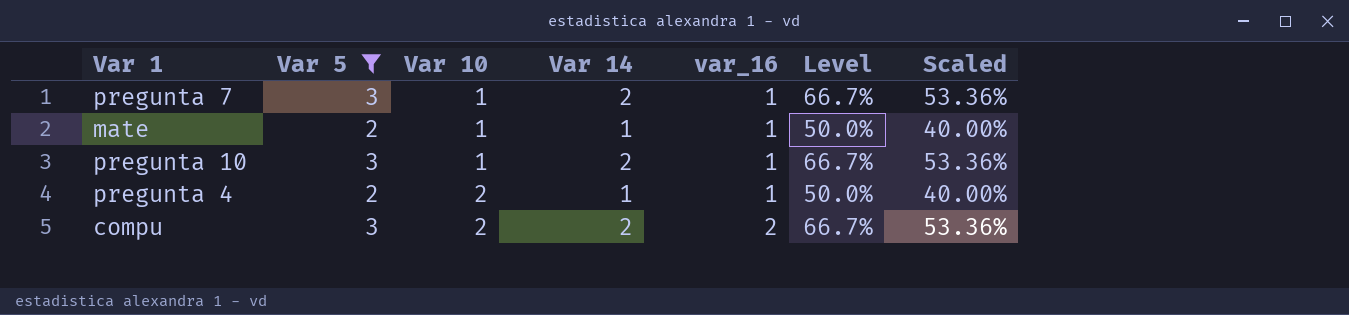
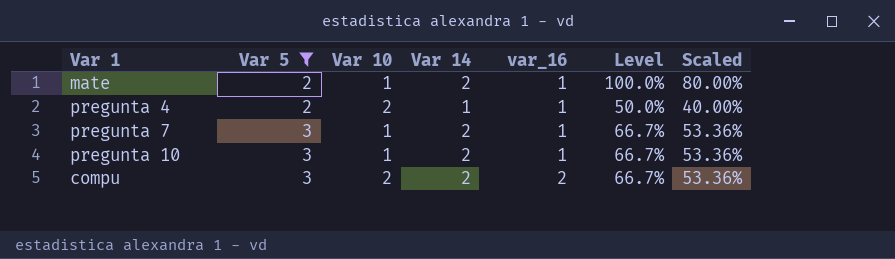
row order: Var 10 ascending -> Var 5 ascending
mate | Var 14: 1 -> 2
mate | Level: 50.0% -> 100.0%
mate | Scaled: 40.00% -> 80.00%

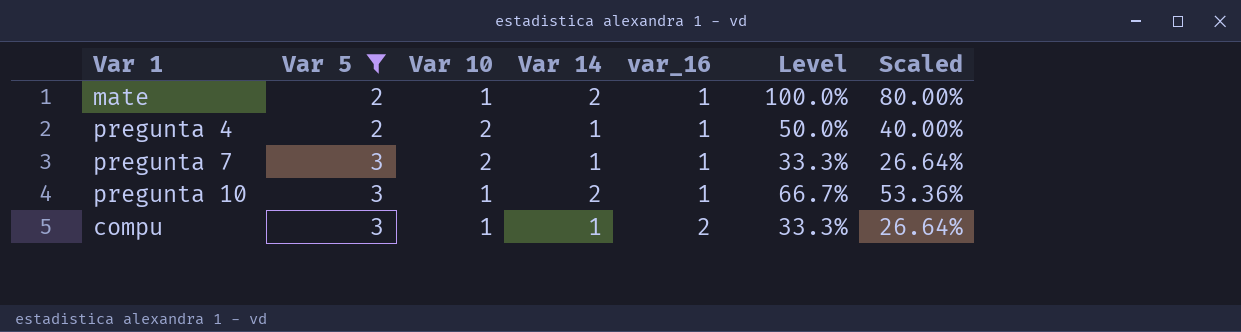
pregunta 7 | Var 10: 1 -> 2
pregunta 7 | Var 14: 2 -> 1
pregunta 7 | Level: 66.7% -> 33.3%
pregunta 7 | Scaled: 53.36% -> 26.64%
compu | Var 10: 2 -> 1
compu | Var 14: 2 -> 1
compu | Level: 66.7% -> 33.3%
compu | Scaled: 53.36% -> 26.64%

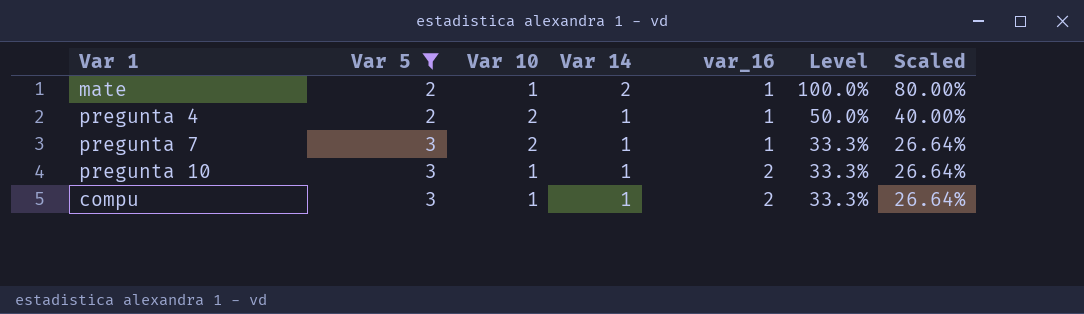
pregunta 10 | Var 14: 2 -> 1
pregunta 10 | var_16: 1 -> 2
pregunta 10 | Level: 66.7% -> 33.3%
pregunta 10 | Scaled: 53.36% -> 26.64%

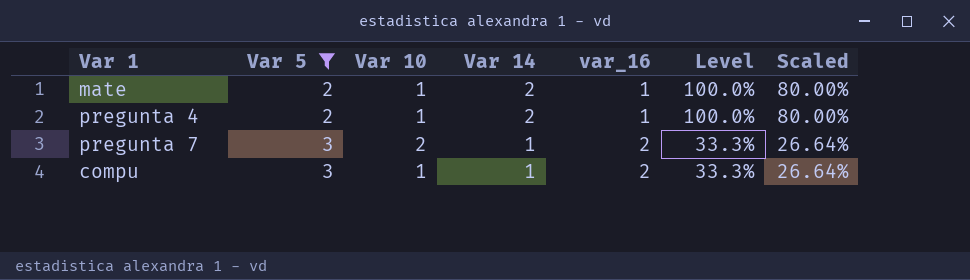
row pregunta 10: 3 | 1 | 1 | 2 | 33.3% | 26.64% -> none
pregunta 4 | Var 10: 2 -> 1
pregunta 4 | Var 14: 1 -> 2
pregunta 4 | Level: 50.0% -> 100.0%
pregunta 4 | Scaled: 40.00% -> 80.00%
pregunta 7 | var_16: 1 -> 2

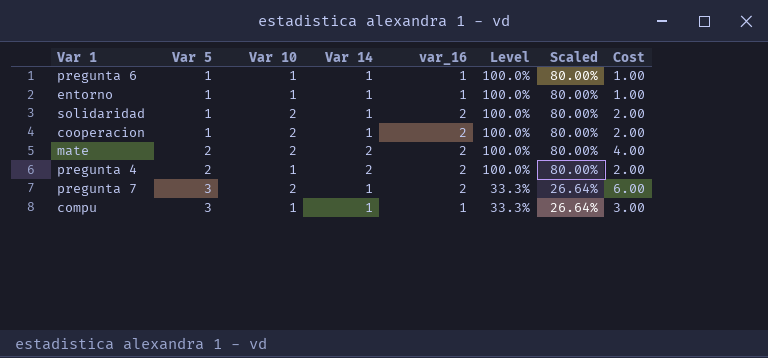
filter: Var 5 != 1 -> none
column Cost | formula: none -> [Var 5] * [Var 10]
mate | Var 10: 1 -> 2
mate | var_16: 1 -> 2
pregunta 4 | var_16: 1 -> 2
compu | var_16: 2 -> 1

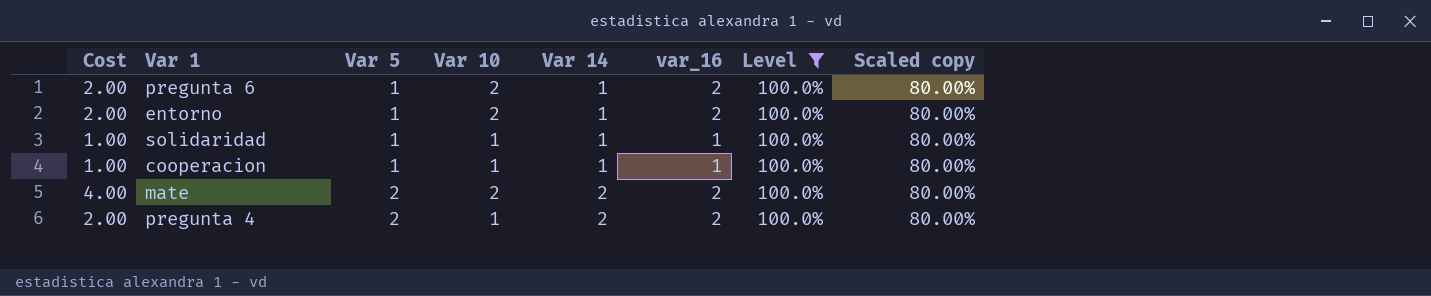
filter: none -> Level = 100.0%
column Cost | position: 8 -> 1
column name: Scaled -> Scaled copy
pregunta 6 | Cost: 1.00 -> 2.00
pregunta 6 | Var 10: 1 -> 2
pregunta 6 | var_16: 1 -> 2
entorno | Cost: 1.00 -> 2.00
entorno | Var 10: 1 -> 2
entorno | var_16: 1 -> 2
solidaridad | Cost: 2.00 -> 1.00
solidaridad | Var 10: 2 -> 1
solidaridad | var_16: 2 -> 1
cooperacion | Cost: 2.00 -> 1.00
cooperacion | Var 10: 2 -> 1
cooperacion | var_16: 2 -> 1

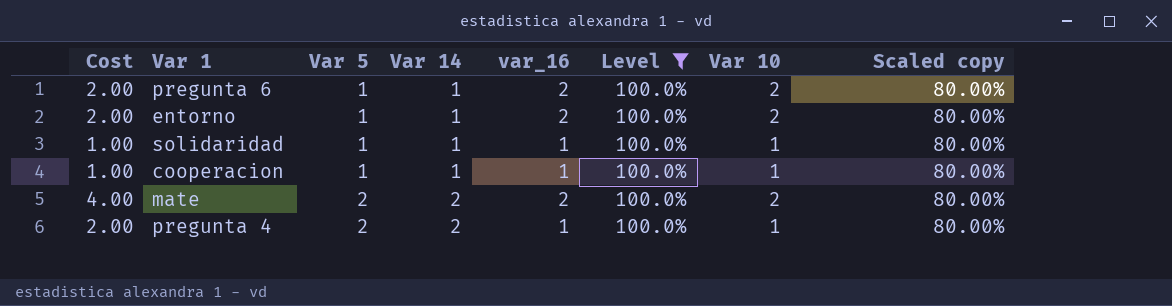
column Var 10 | position: 4 -> 7
pregunta 4 | var_16: 2 -> 1

